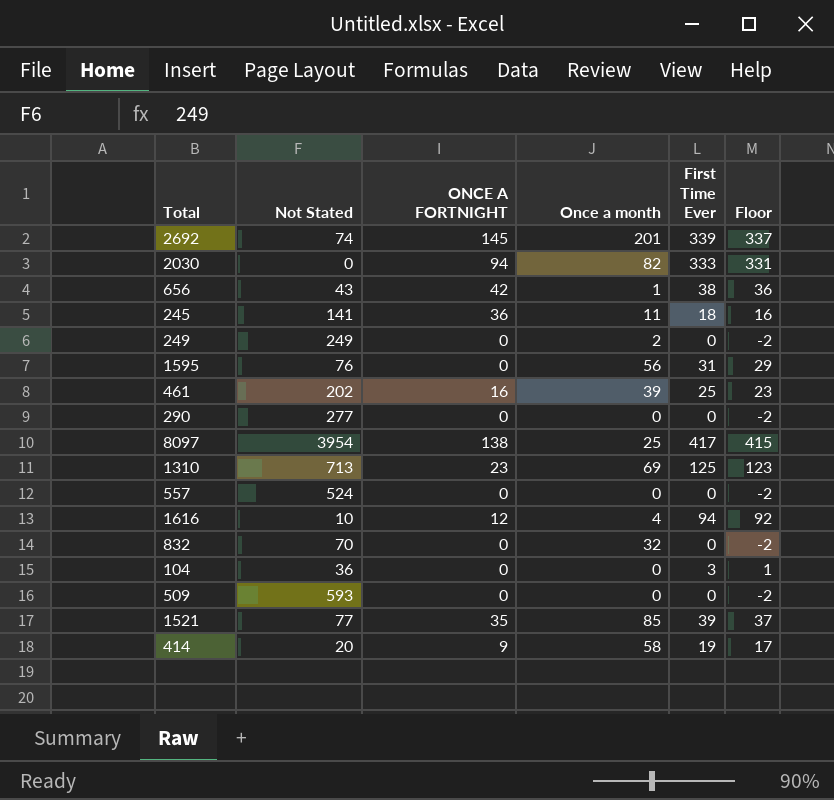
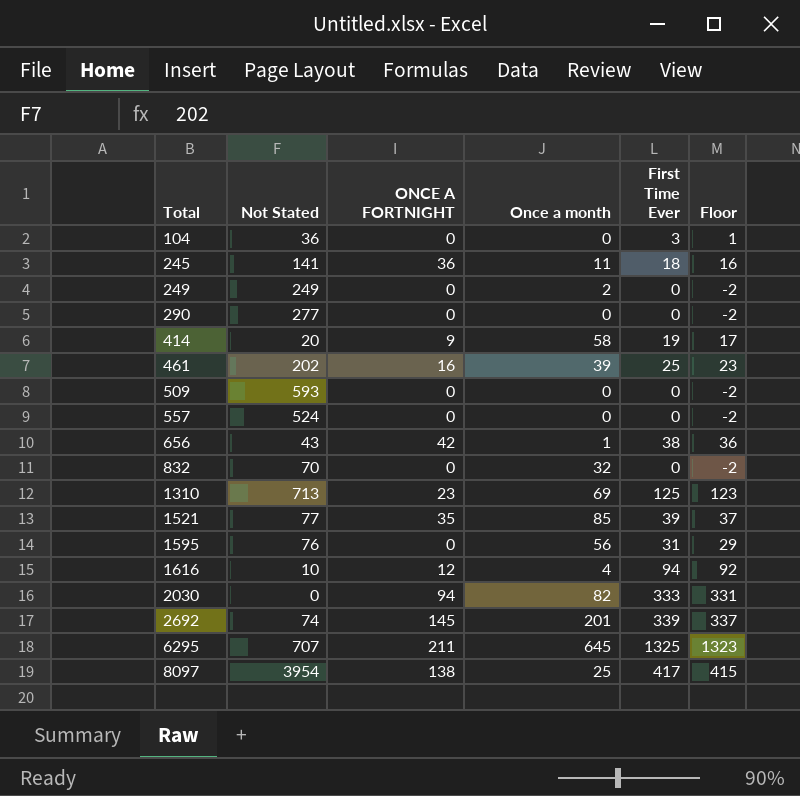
row order: none -> Total ascending
row 6295: none -> 707 | 211 | 645 | 1325 | 1323

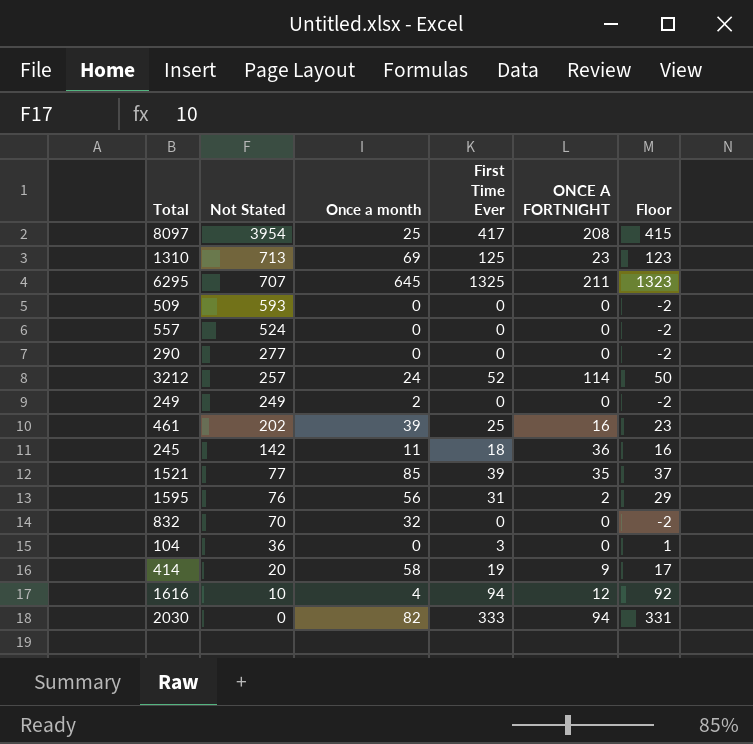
row order: Total ascending -> Not Stated descending
column ONCE A FORTNIGHT | position: 3 -> 5
row 656: 43 | 42 | 1 | 38 | 36 -> none
row 2692: 74 | 145 | 201 | 339 | 337 -> none
8097 | ONCE A FORTNIGHT: 138 -> 208
row 3212: none -> 257 | 24 | 52 | 114 | 50
245 | Not Stated: 141 -> 142
1595 | ONCE A FORTNIGHT: 0 -> 2

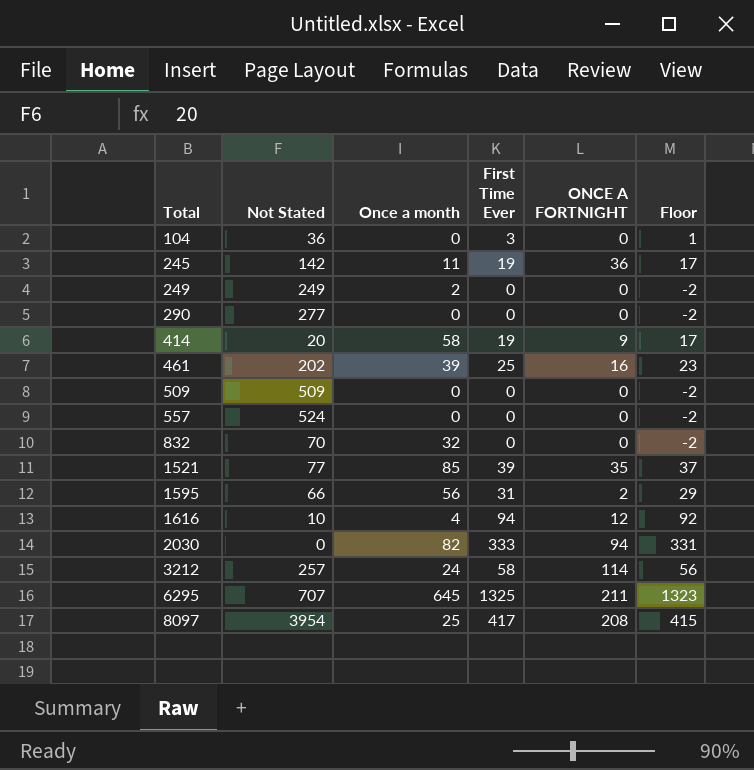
row order: Not Stated descending -> Total ascending
row 1310: 713 | 69 | 125 | 23 | 123 -> none
245 | First Time Ever: 18 -> 19
245 | Floor: 16 -> 17
509 | Not Stated: 593 -> 509
1595 | Not Stated: 76 -> 66
3212 | First Time Ever: 52 -> 58
3212 | Floor: 50 -> 56

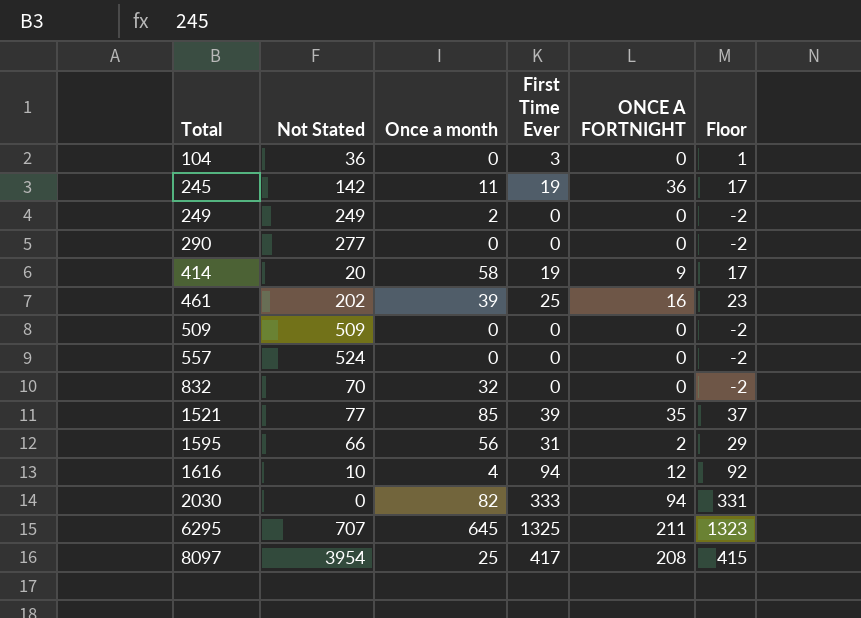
row 3212: 257 | 24 | 58 | 114 | 56 -> none

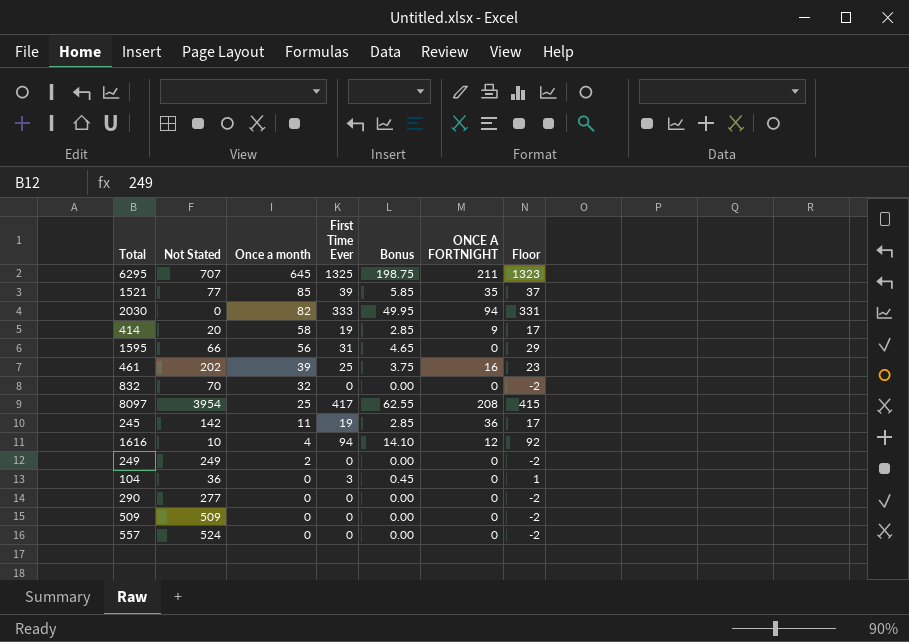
row order: Total ascending -> Once a month descending
column Bonus | formula: none -> [First Time Ever] * 0.15
1595 | ONCE A FORTNIGHT: 2 -> 0

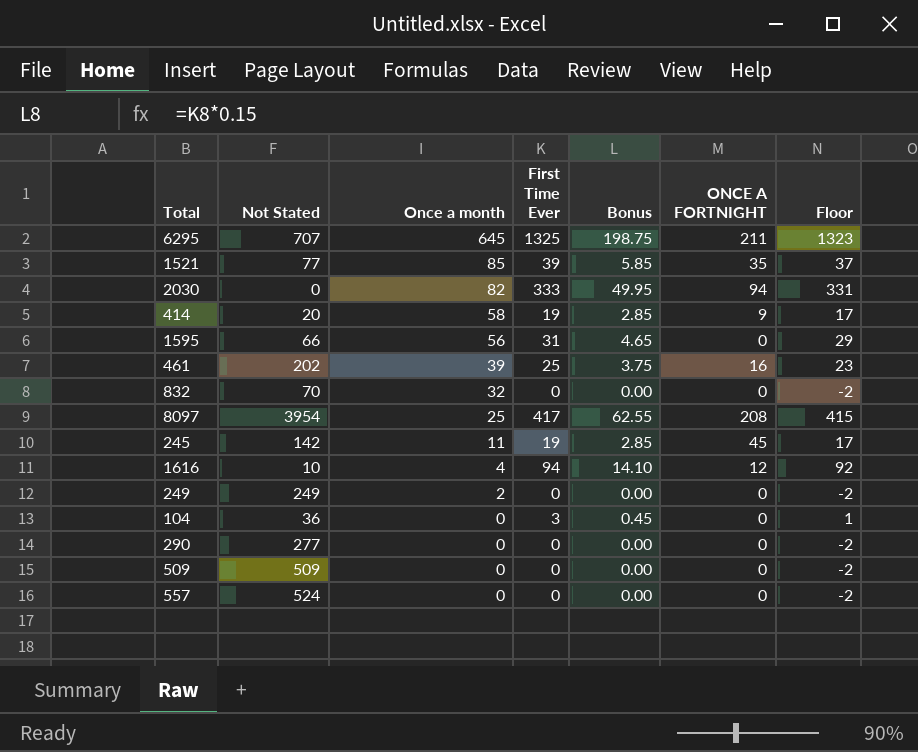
245 | ONCE A FORTNIGHT: 36 -> 45

